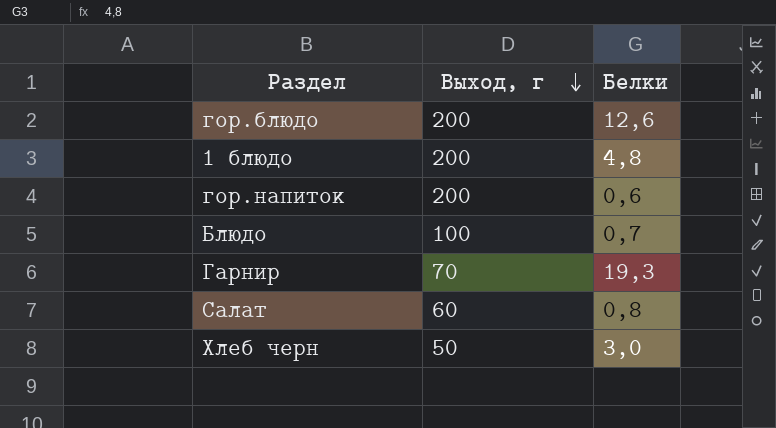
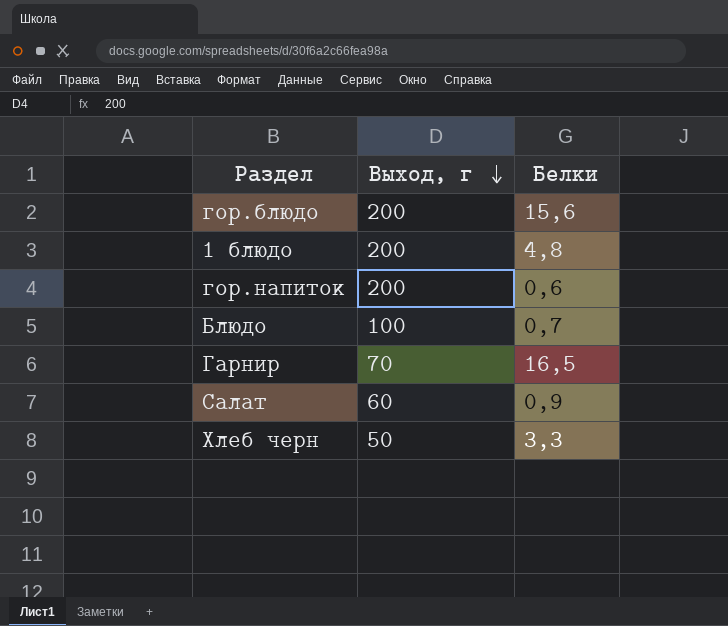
гор.блюдо | Белки: 12,6 -> 15,6
Гарнир | Белки: 19,3 -> 16,5
Салат | Белки: 0,8 -> 0,9
Хлеб черн | Белки: 3,0 -> 3,3

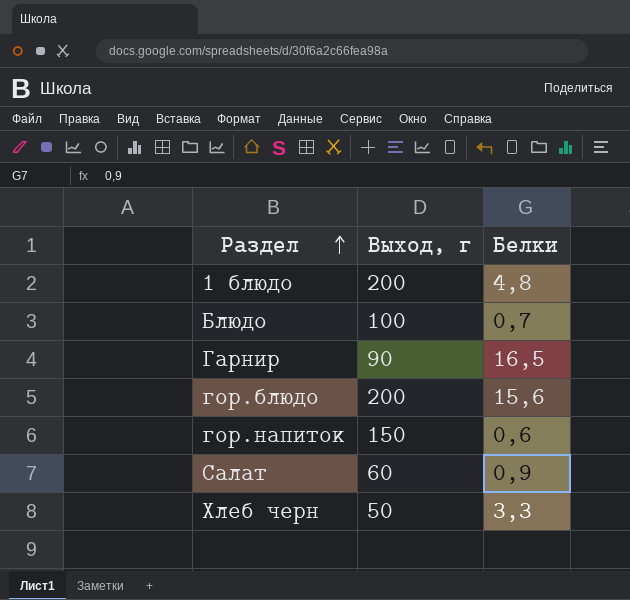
row order: Выход, г descending -> Раздел ascending
Гарнир | Выход, г: 70 -> 90
гор.напиток | Выход, г: 200 -> 150

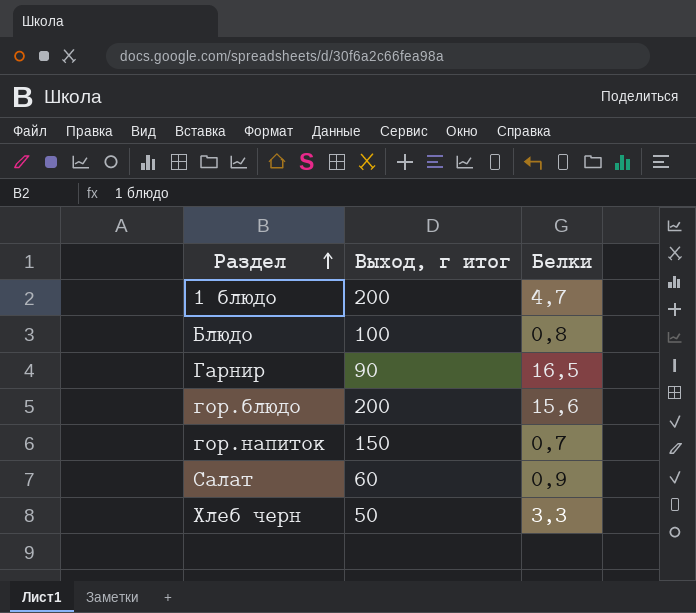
column name: Выход, г -> Выход, г итог
1 блюдо | Белки: 4,8 -> 4,7
Блюдо | Белки: 0,7 -> 0,8
гор.напиток | Белки: 0,6 -> 0,7

